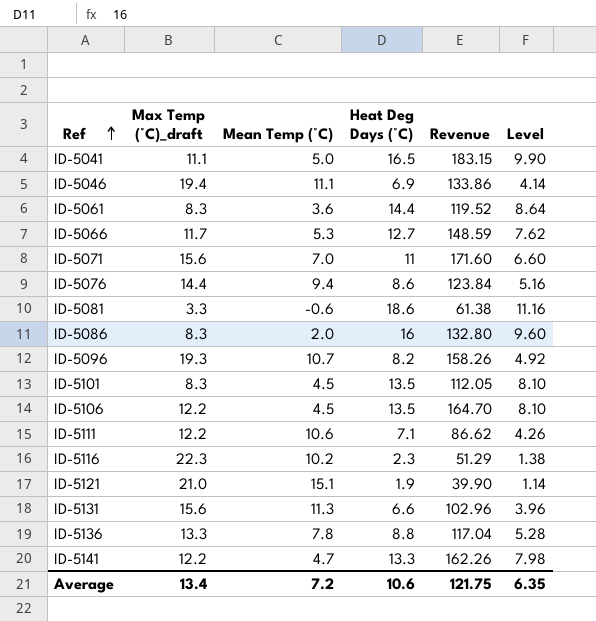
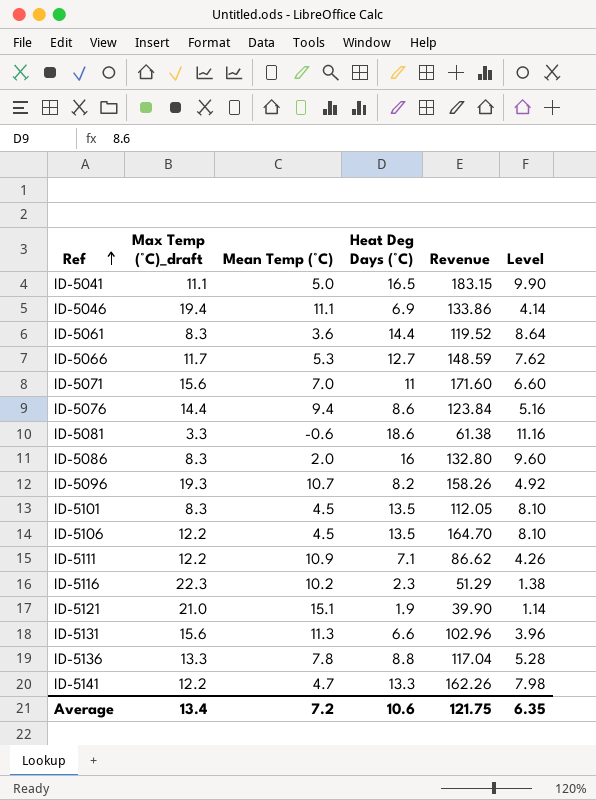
ID-5111 | Mean Temp (°C): 10.6 -> 10.9

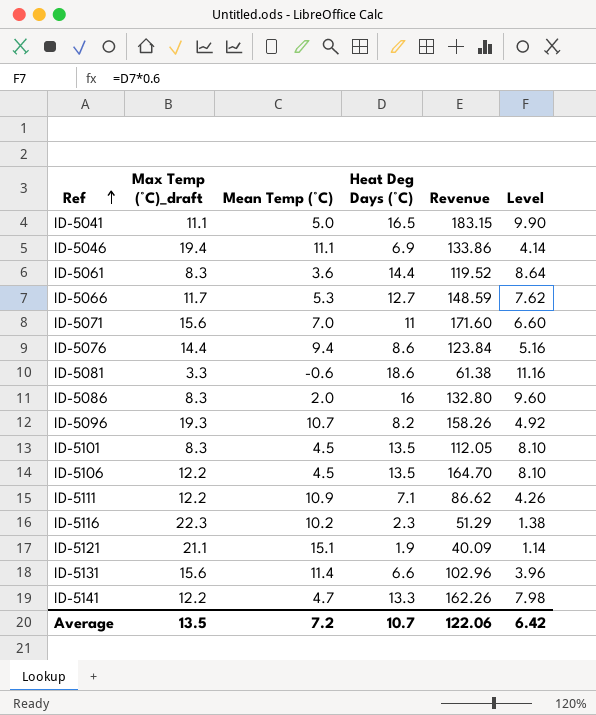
row ID-5136: 13.3 | 7.8 | 8.8 | 117.04 | 5.28 -> none
ID-5121 | Max Temp (°C)_draft: 21.0 -> 21.1
ID-5121 | Revenue: 39.90 -> 40.09
ID-5131 | Mean Temp (°C): 11.3 -> 11.4
Average | Max Temp (°C)_draft: 13.4 -> 13.5
Average | Heat Deg Days (°C): 10.6 -> 10.7
Average | Revenue: 121.75 -> 122.06
Average | Level: 6.35 -> 6.42

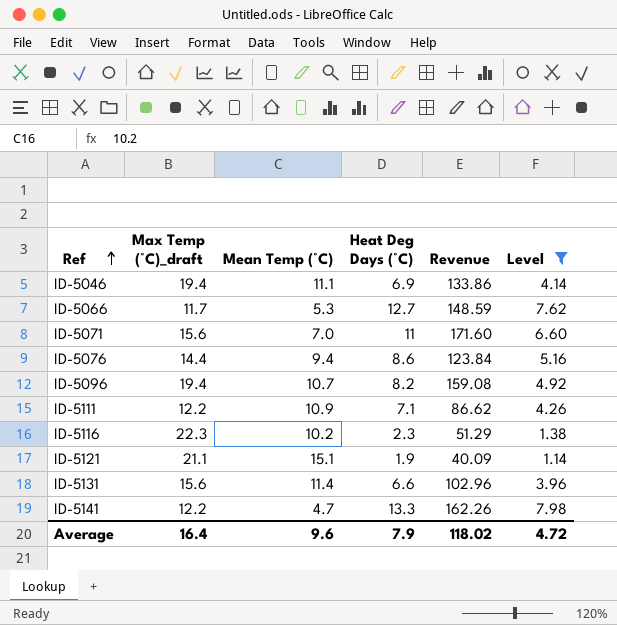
filter: none -> Level <= 7.98
ID-5096 | Max Temp (°C)_draft: 19.3 -> 19.4
ID-5096 | Revenue: 158.26 -> 159.08
Average | Max Temp (°C)_draft: 13.5 -> 16.4
Average | Mean Temp (°C): 7.2 -> 9.6
Average | Heat Deg Days (°C): 10.7 -> 7.9
Average | Revenue: 122.06 -> 118.02
Average | Level: 6.42 -> 4.72

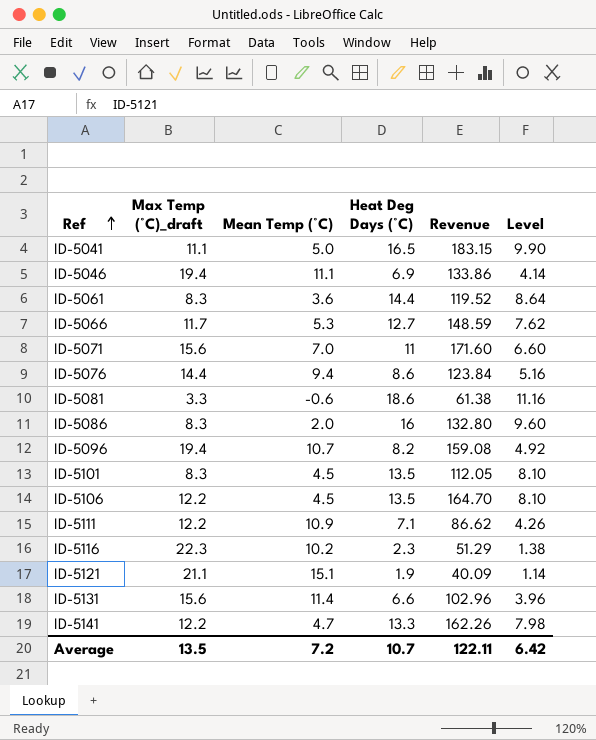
filter: Level <= 7.98 -> none
Average | Max Temp (°C)_draft: 16.4 -> 13.5
Average | Mean Temp (°C): 9.6 -> 7.2
Average | Heat Deg Days (°C): 7.9 -> 10.7
Average | Revenue: 118.02 -> 122.11
Average | Level: 4.72 -> 6.42

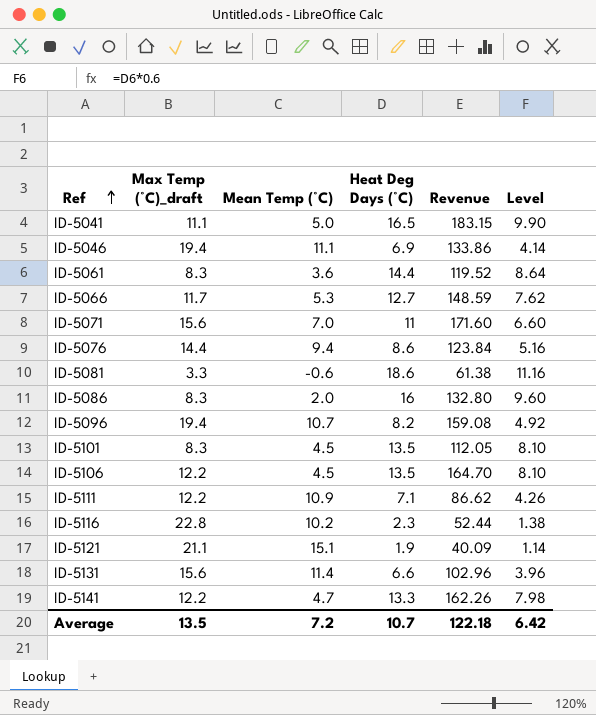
ID-5116 | Max Temp (°C)_draft: 22.3 -> 22.8
ID-5116 | Revenue: 51.29 -> 52.44
Average | Revenue: 122.11 -> 122.18

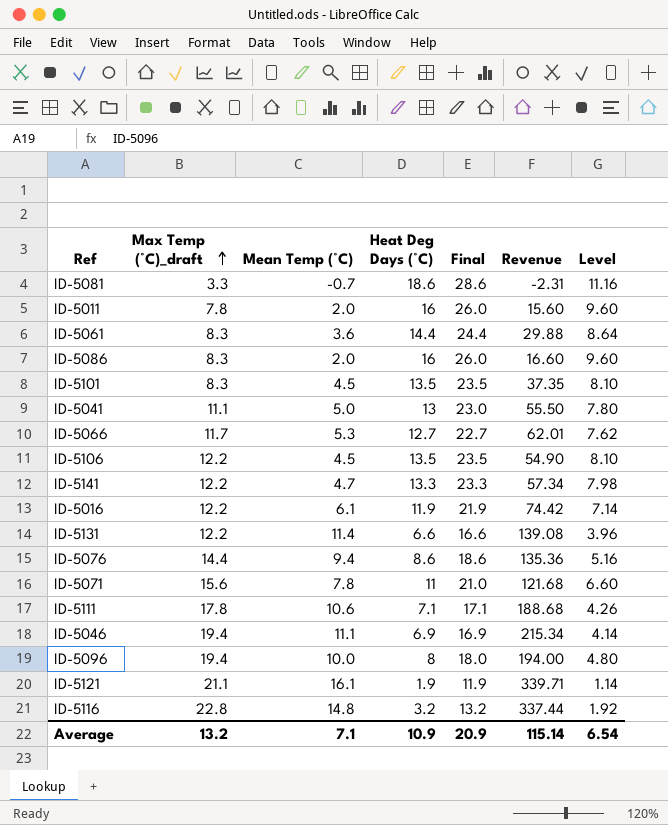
row order: Ref ascending -> Max Temp (°C)_draft ascending
column Final | formula: none -> [Heat Deg Days (°C)] + 10
column Revenue | formula: [Max Temp (°C)_draft] * [Heat Deg Days (°C)] -> [Max Temp (°C)_draft] * [Mean Temp (°C)]
ID-5081 | Mean Temp (°C): -0.6 -> -0.7
row ID-5011: none -> 7.8 | 2.0 | 16 | 26.0 | 15.60 | 9.60
ID-5041 | Heat Deg Days (°C): 16.5 -> 13
ID-5041 | Level: 9.90 -> 7.80
row ID-5016: none -> 12.2 | 6.1 | 11.9 | 21.9 | 74.42 | 7.14
ID-5131 | Max Temp (°C)_draft: 15.6 -> 12.2
ID-5071 | Mean Temp (°C): 7.0 -> 7.8
ID-5111 | Max Temp (°C)_draft: 12.2 -> 17.8
ID-5111 | Mean Temp (°C): 10.9 -> 10.6
ID-5096 | Mean Temp (°C): 10.7 -> 10.0
ID-5096 | Heat Deg Days (°C): 8.2 -> 8
ID-5096 | Level: 4.92 -> 4.80
ID-5121 | Mean Temp (°C): 15.1 -> 16.1
ID-5116 | Mean Temp (°C): 10.2 -> 14.8
ID-5116 | Heat Deg Days (°C): 2.3 -> 3.2
ID-5116 | Level: 1.38 -> 1.92
Average | Max Temp (°C)_draft: 13.5 -> 13.2
Average | Mean Temp (°C): 7.2 -> 7.1
Average | Heat Deg Days (°C): 10.7 -> 10.9
Average | Revenue: 122.18 -> 115.14
Average | Level: 6.42 -> 6.54

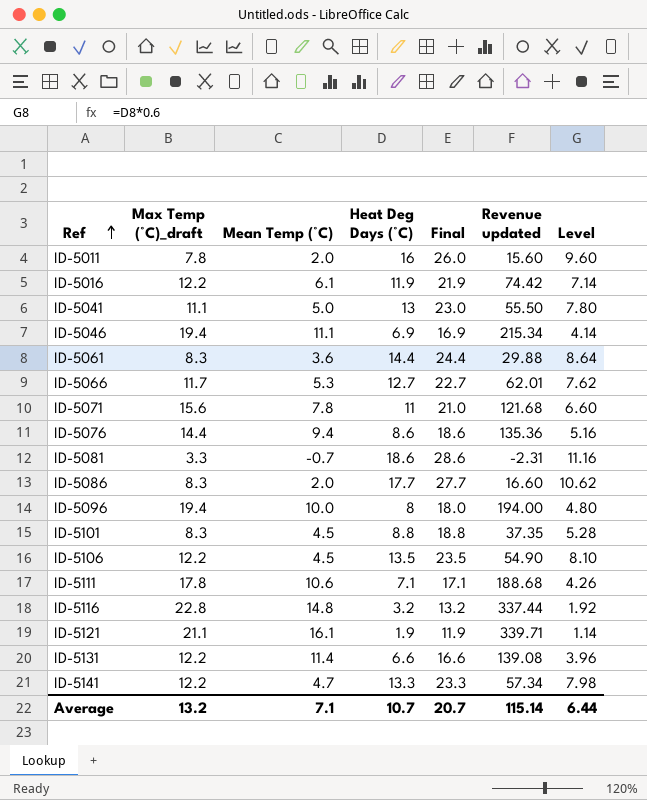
row order: Max Temp (°C)_draft ascending -> Ref ascending
column name: Revenue -> Revenue updated
ID-5086 | Heat Deg Days (°C): 16 -> 17.7
ID-5086 | Final: 26.0 -> 27.7
ID-5086 | Level: 9.60 -> 10.62
ID-5101 | Heat Deg Days (°C): 13.5 -> 8.8
ID-5101 | Final: 23.5 -> 18.8
ID-5101 | Level: 8.10 -> 5.28
Average | Heat Deg Days (°C): 10.9 -> 10.7
Average | Final: 20.9 -> 20.7
Average | Level: 6.54 -> 6.44

